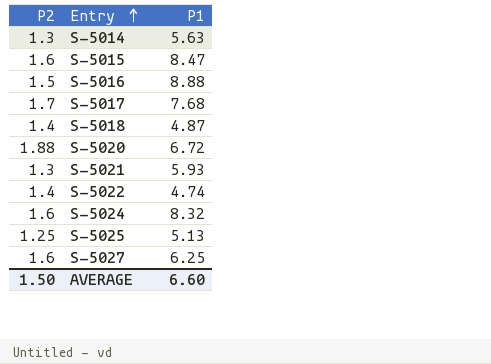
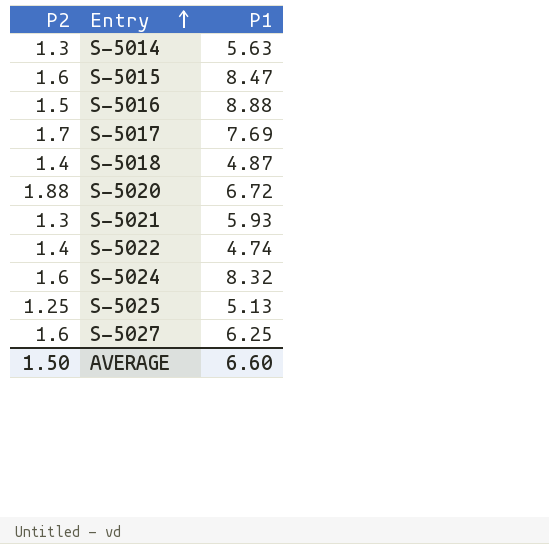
S-5017 | P1: 7.68 -> 7.69

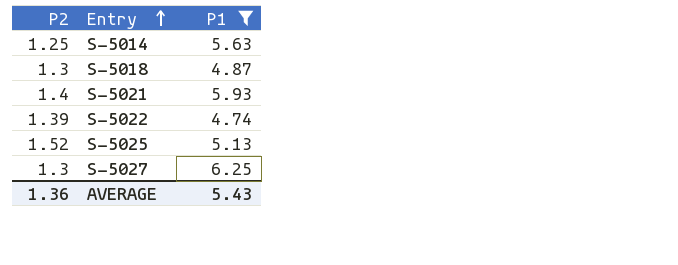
filter: none -> P1 <= 6.25
S-5014 | P2: 1.3 -> 1.25
S-5018 | P2: 1.4 -> 1.3
S-5021 | P2: 1.3 -> 1.4
S-5022 | P2: 1.4 -> 1.39
S-5025 | P2: 1.25 -> 1.52
S-5027 | P2: 1.6 -> 1.3
AVERAGE | P2: 1.50 -> 1.36
AVERAGE | P1: 6.60 -> 5.43

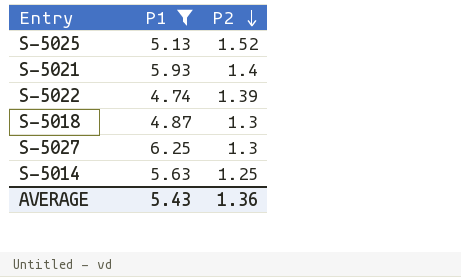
row order: Entry ascending -> P2 descending
column P2 | position: 1 -> 3

